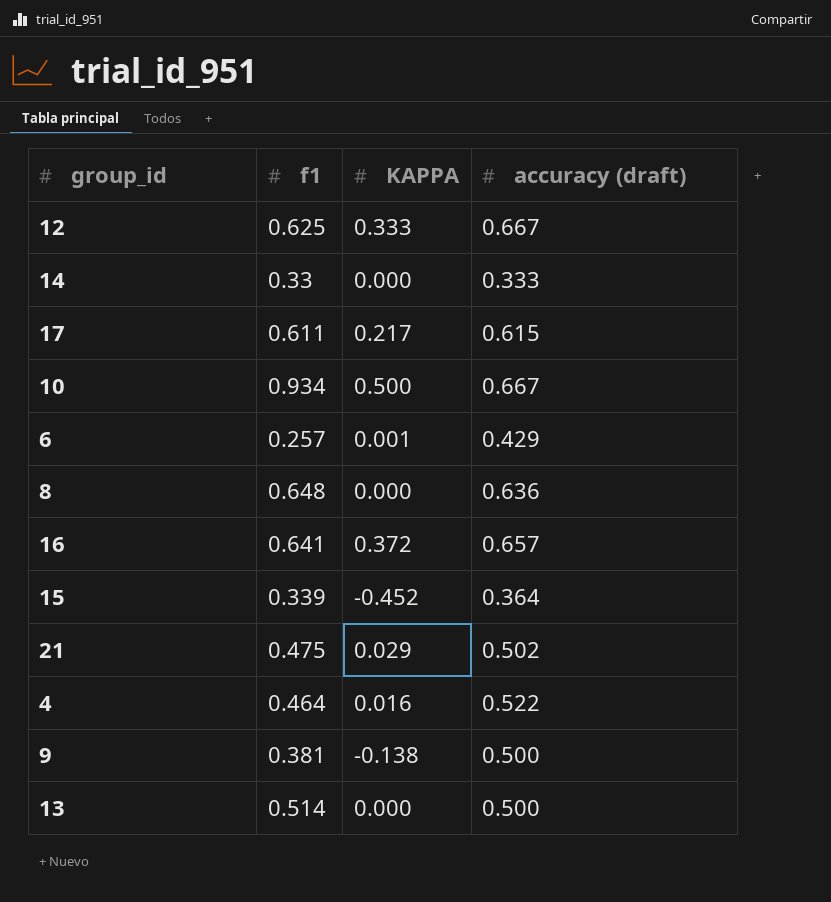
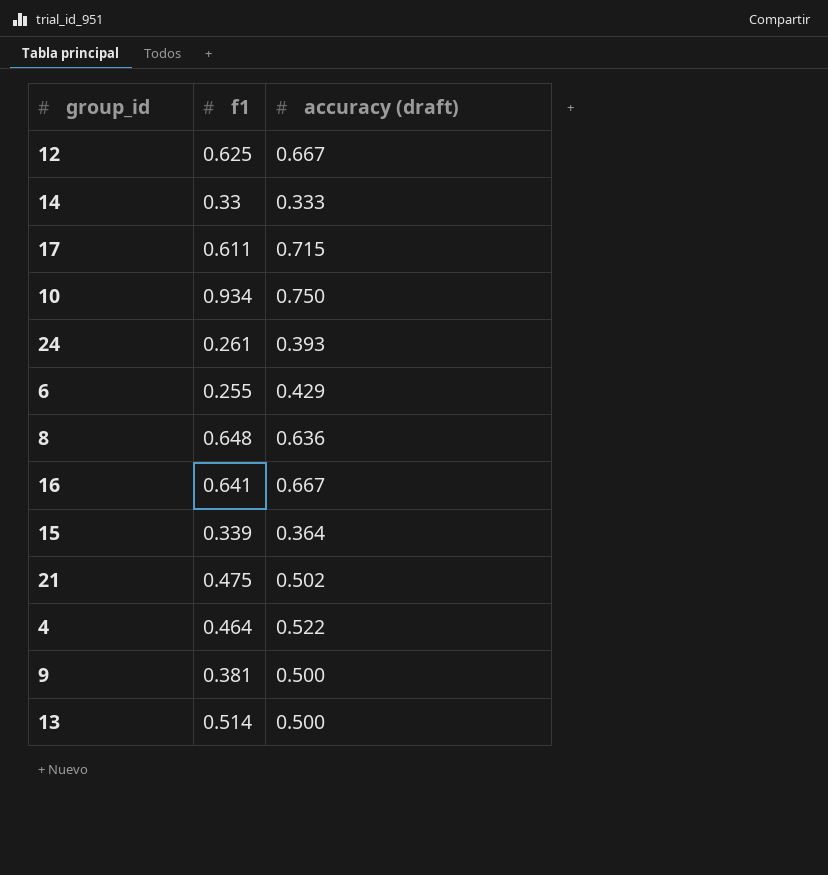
column KAPPA | position: 3 -> none
17 | accuracy (draft): 0.615 -> 0.715
10 | accuracy (draft): 0.667 -> 0.750
row 24: none -> 0.261 | 0.393
6 | f1: 0.257 -> 0.255
16 | accuracy (draft): 0.657 -> 0.667

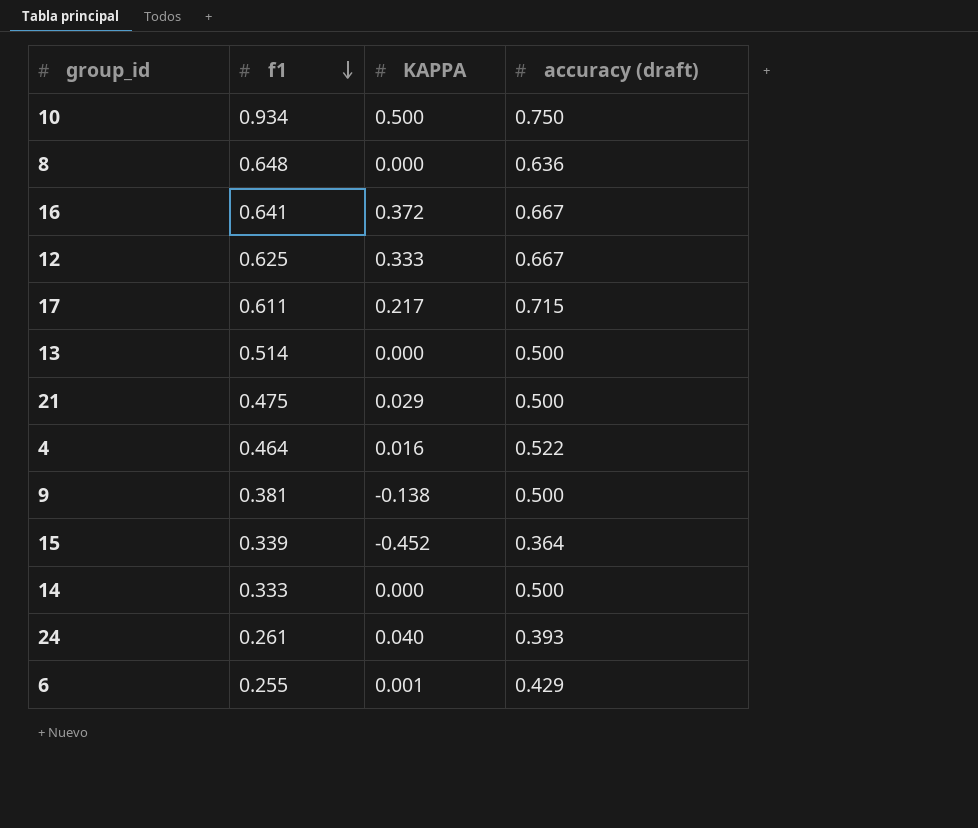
row order: none -> f1 descending
column KAPPA | position: none -> 3
21 | accuracy (draft): 0.502 -> 0.500
14 | f1: 0.33 -> 0.333
14 | accuracy (draft): 0.333 -> 0.500

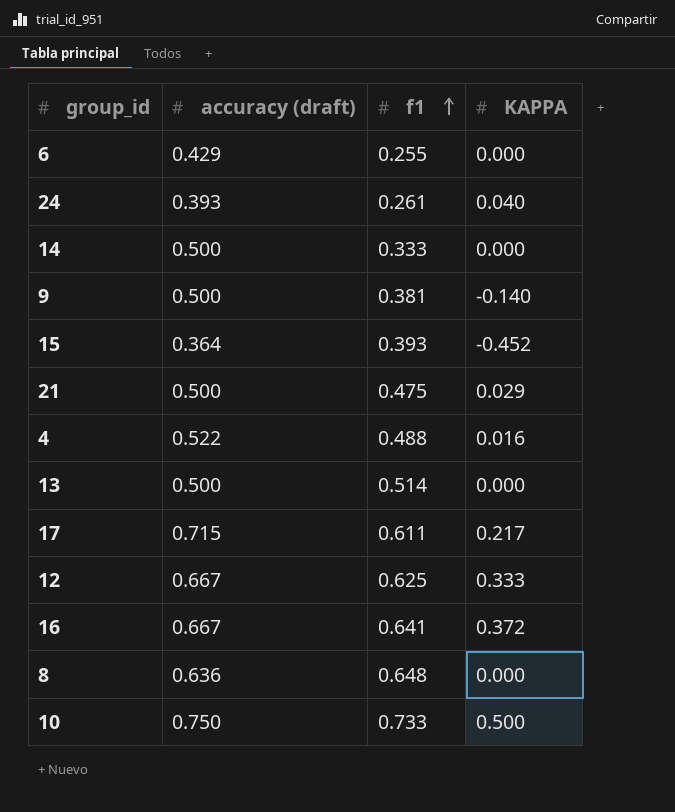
row order: f1 descending -> f1 ascending
column accuracy (draft) | position: 4 -> 2
6 | KAPPA: 0.001 -> 0.000
9 | KAPPA: -0.138 -> -0.140
15 | f1: 0.339 -> 0.393
4 | f1: 0.464 -> 0.488
10 | f1: 0.934 -> 0.733

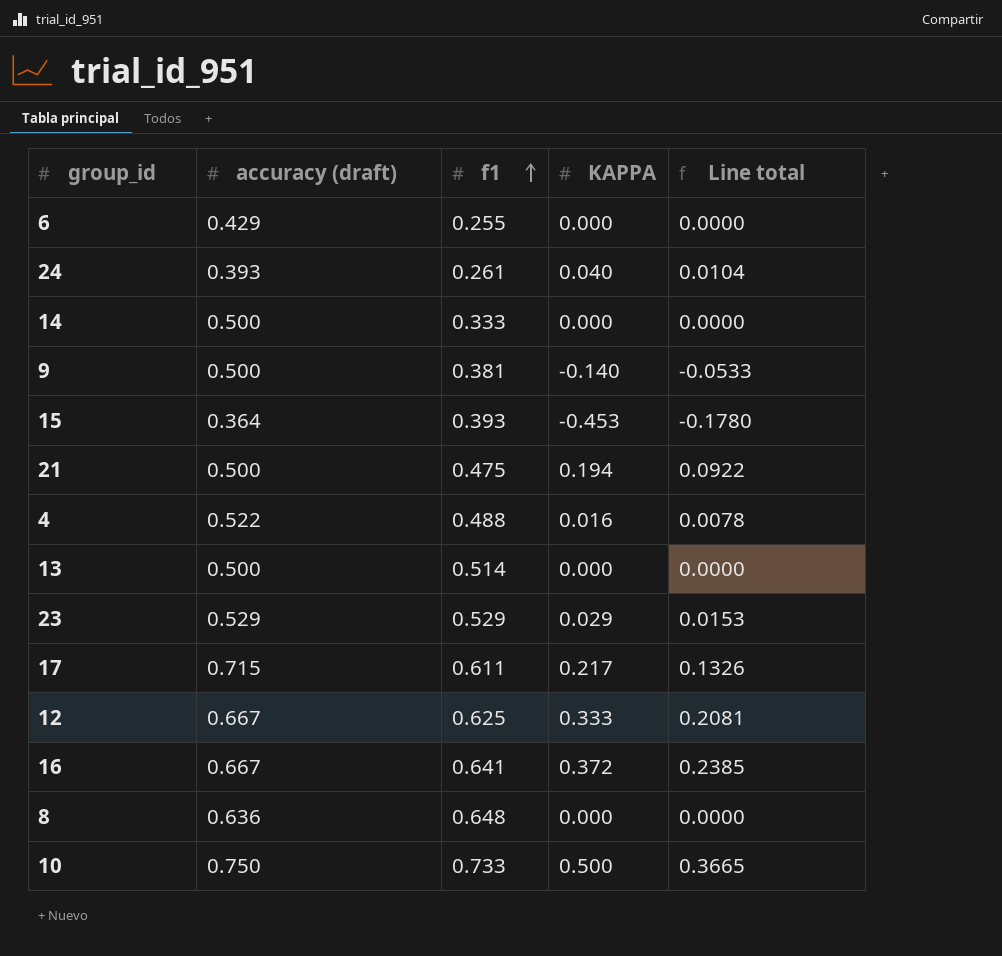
column Line total | formula: none -> [f1] * [KAPPA]
15 | KAPPA: -0.452 -> -0.453
21 | KAPPA: 0.029 -> 0.194
row 23: none -> 0.529 | 0.529 | 0.029 | 0.0153

